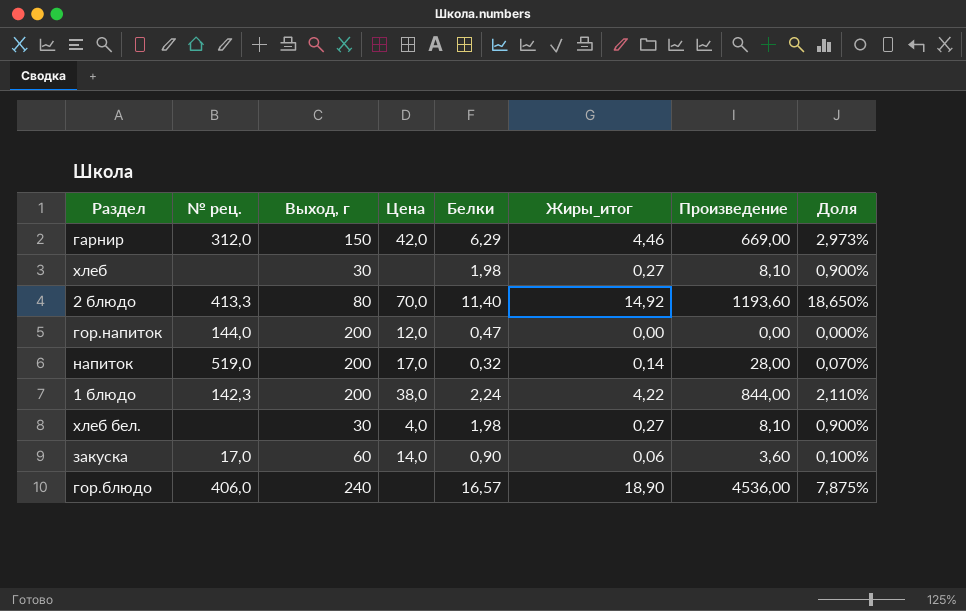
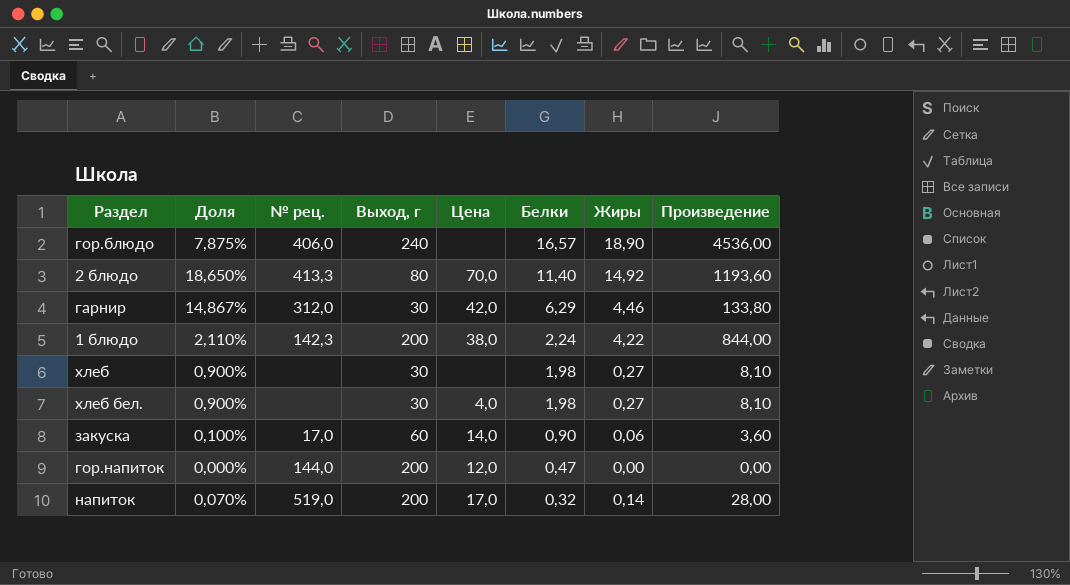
row order: none -> Белки descending
column Доля | position: 8 -> 2
column name: Жиры_итог -> Жиры
гарнир | Доля: 2,973% -> 14,867%
гарнир | Выход, г: 150 -> 30
гарнир | Произведение: 669,00 -> 133,80

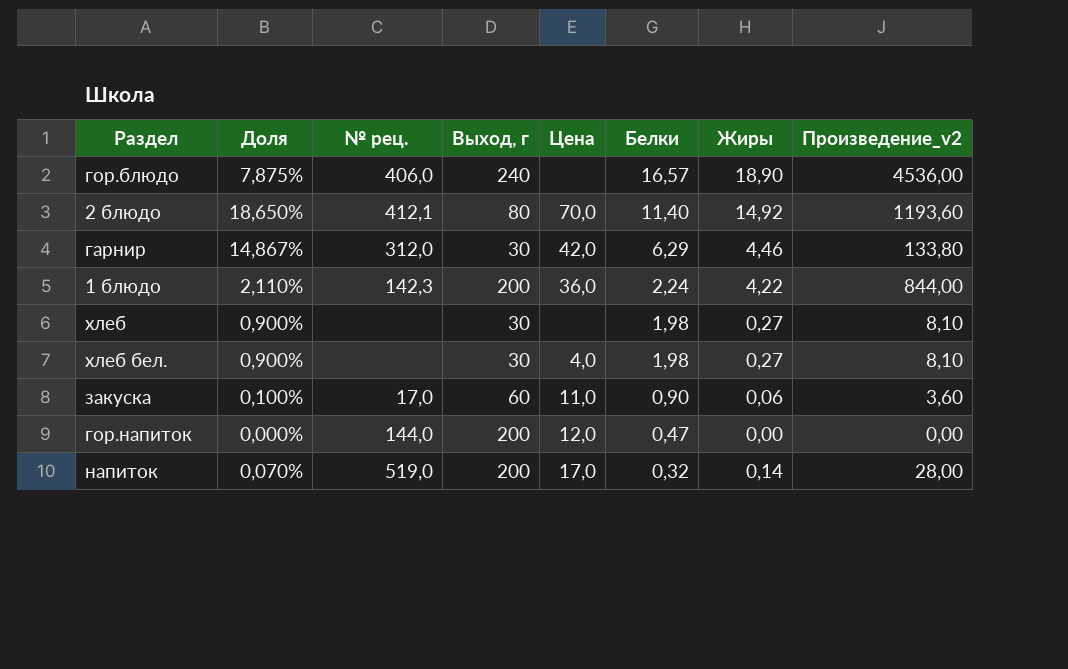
column name: Произведение -> Произведение_v2
2 блюдо | № рец.: 413,3 -> 412,1
1 блюдо | Цена: 38,0 -> 36,0
закуска | Цена: 14,0 -> 11,0

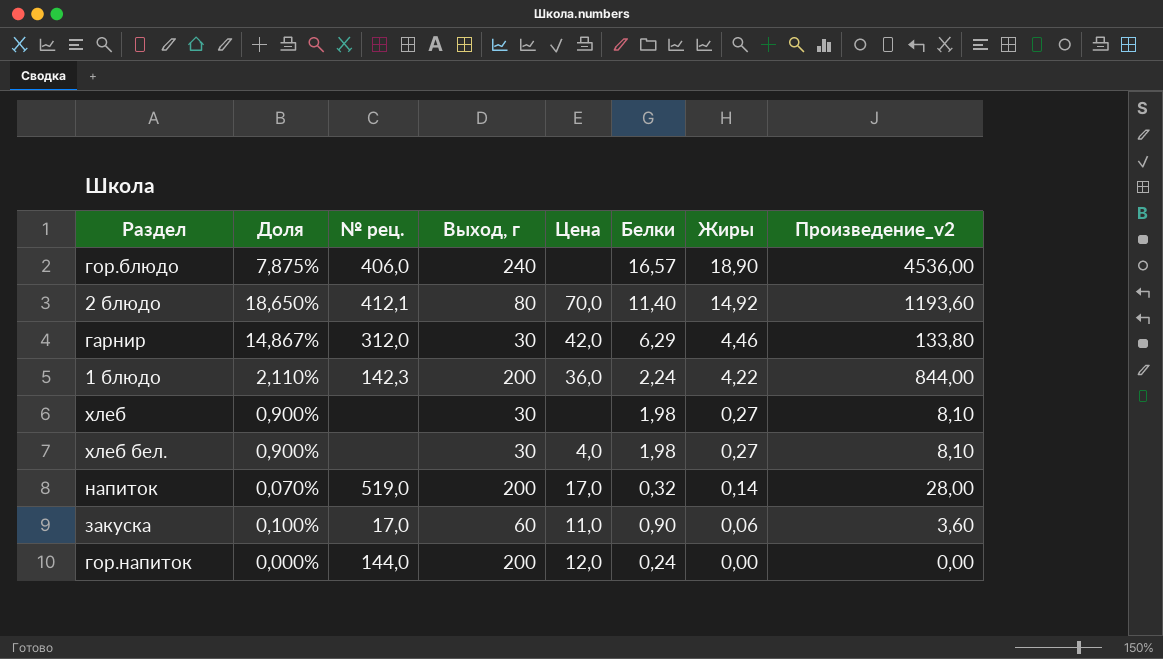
row order: Белки descending -> Жиры descending
гор.напиток | Белки: 0,47 -> 0,24

